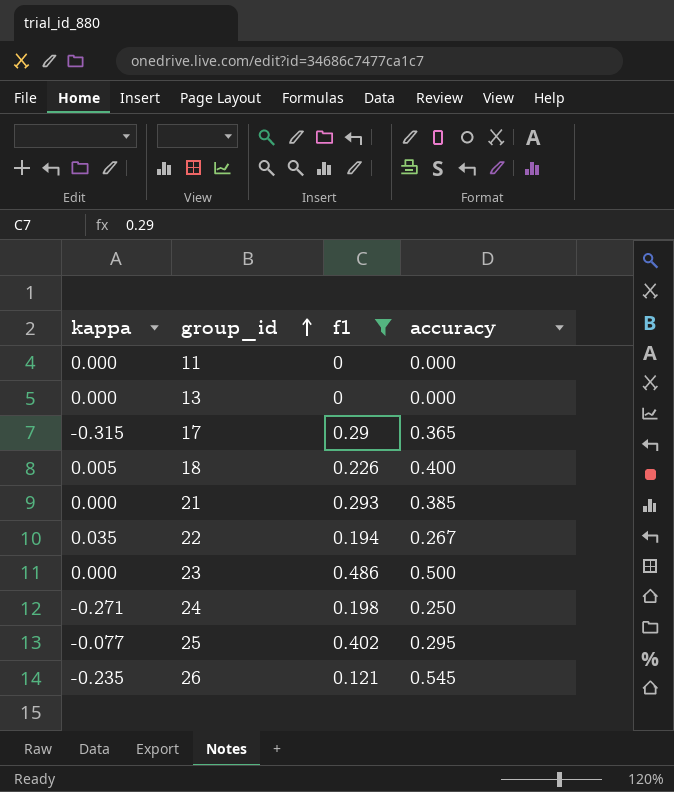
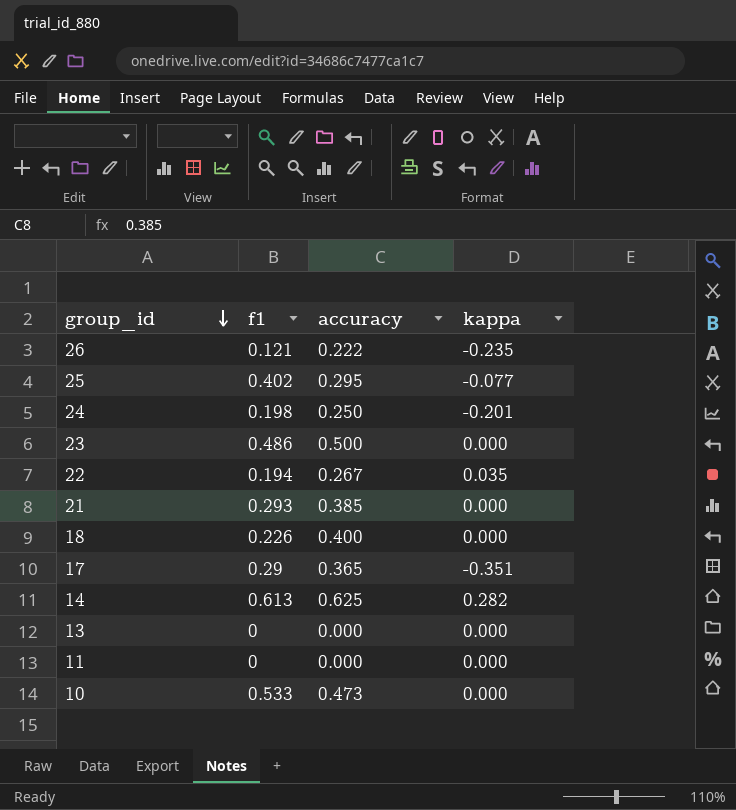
filter: f1 <= 0.486 -> none
row order: group_id ascending -> group_id descending
column kappa | position: 1 -> 4
26 | accuracy: 0.545 -> 0.222
24 | kappa: -0.271 -> -0.201
18 | kappa: 0.005 -> 0.000
17 | kappa: -0.315 -> -0.351

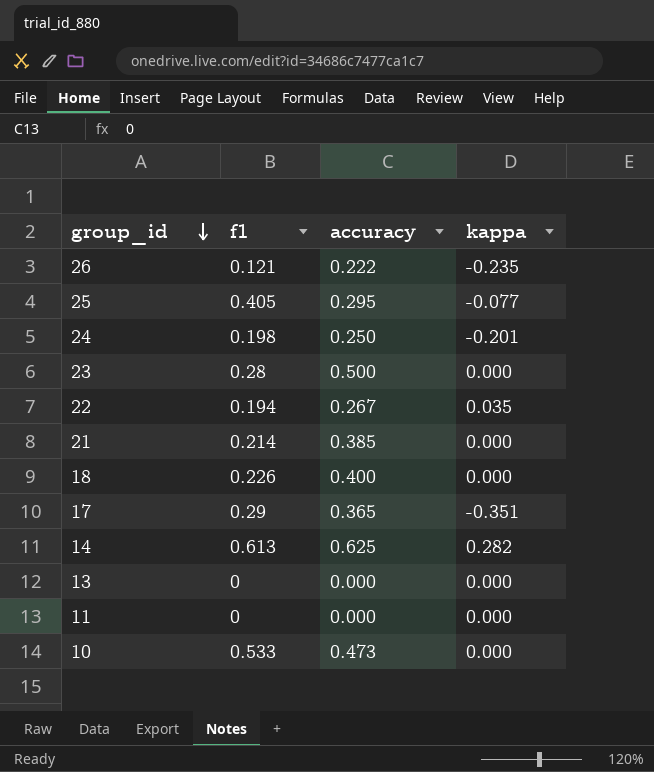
25 | f1: 0.402 -> 0.405
23 | f1: 0.486 -> 0.28
21 | f1: 0.293 -> 0.214

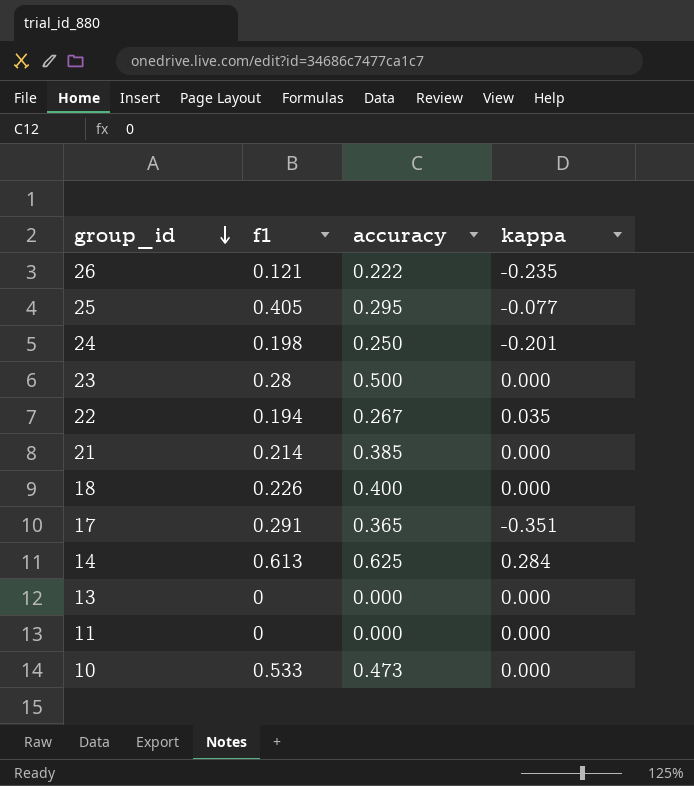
17 | f1: 0.29 -> 0.291
14 | kappa: 0.282 -> 0.284

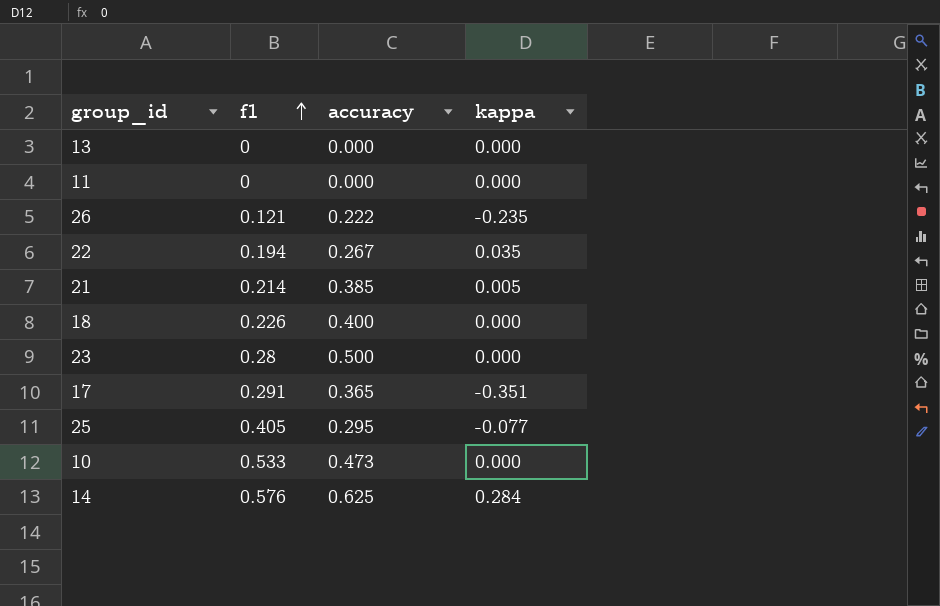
row order: group_id descending -> f1 ascending
row 24: 0.198 | 0.250 | -0.201 -> none
21 | kappa: 0.000 -> 0.005
14 | f1: 0.613 -> 0.576

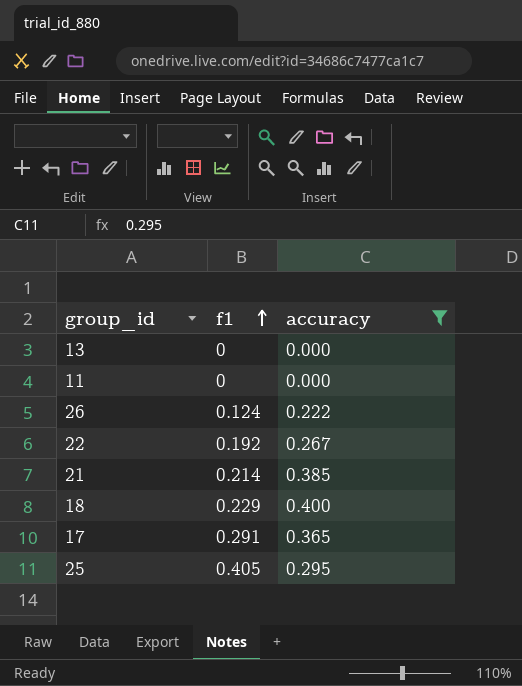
filter: none -> accuracy <= 0.400
column kappa | position: 4 -> none
26 | f1: 0.121 -> 0.124
22 | f1: 0.194 -> 0.192
18 | f1: 0.226 -> 0.229

